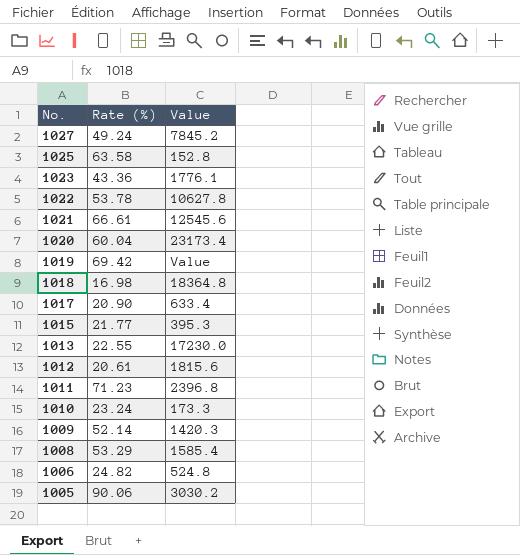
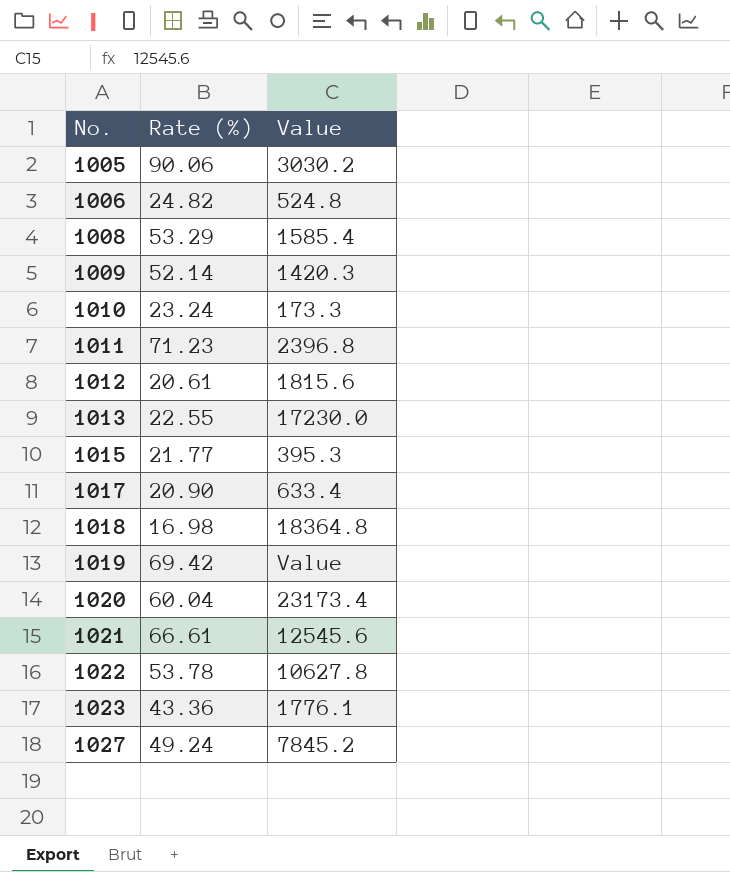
row order: No. descending -> No. ascending
row 1025: 63.58 | 152.8 -> none

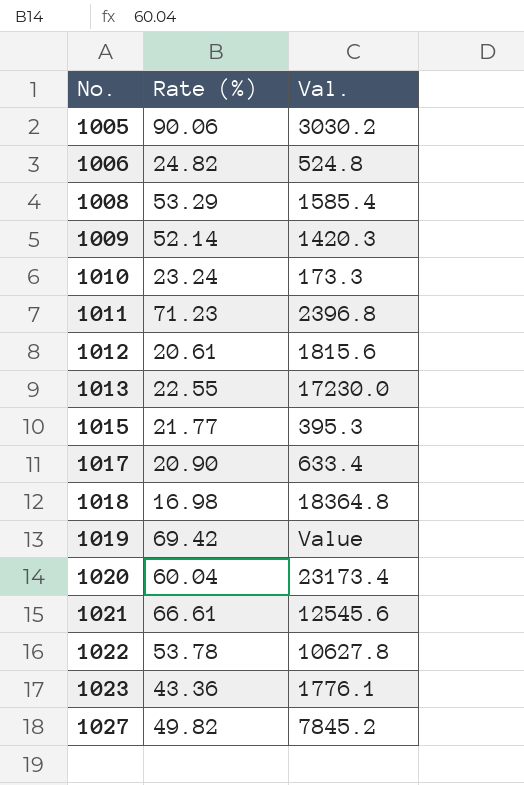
column name: Value -> Val.
1027 | Rate (%): 49.24 -> 49.82

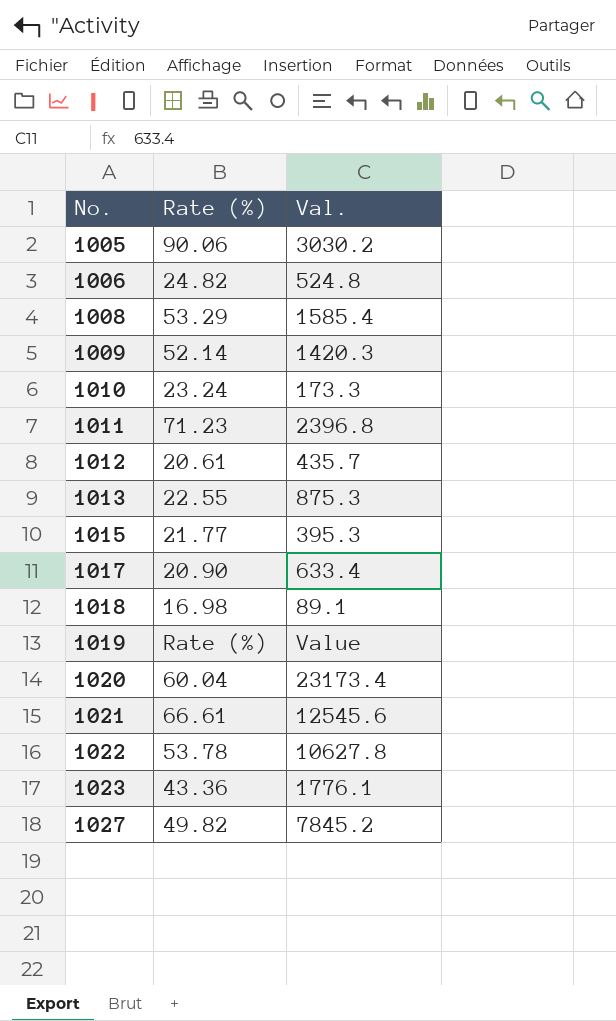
1012 | Val.: 1815.6 -> 435.7
1013 | Val.: 17230.0 -> 875.3
1018 | Val.: 18364.8 -> 89.1
1019 | Rate (%): 69.42 -> Rate (%)

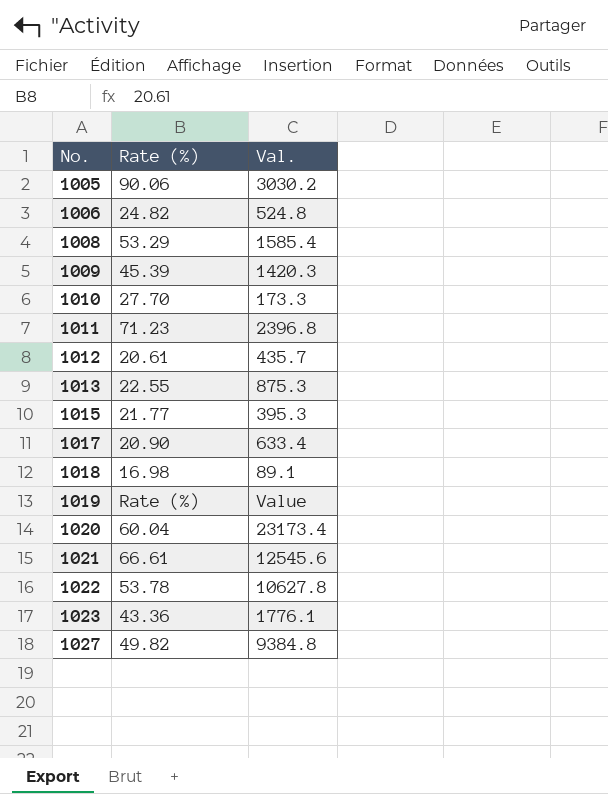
1009 | Rate (%): 52.14 -> 45.39
1010 | Rate (%): 23.24 -> 27.70
1027 | Val.: 7845.2 -> 9384.8

